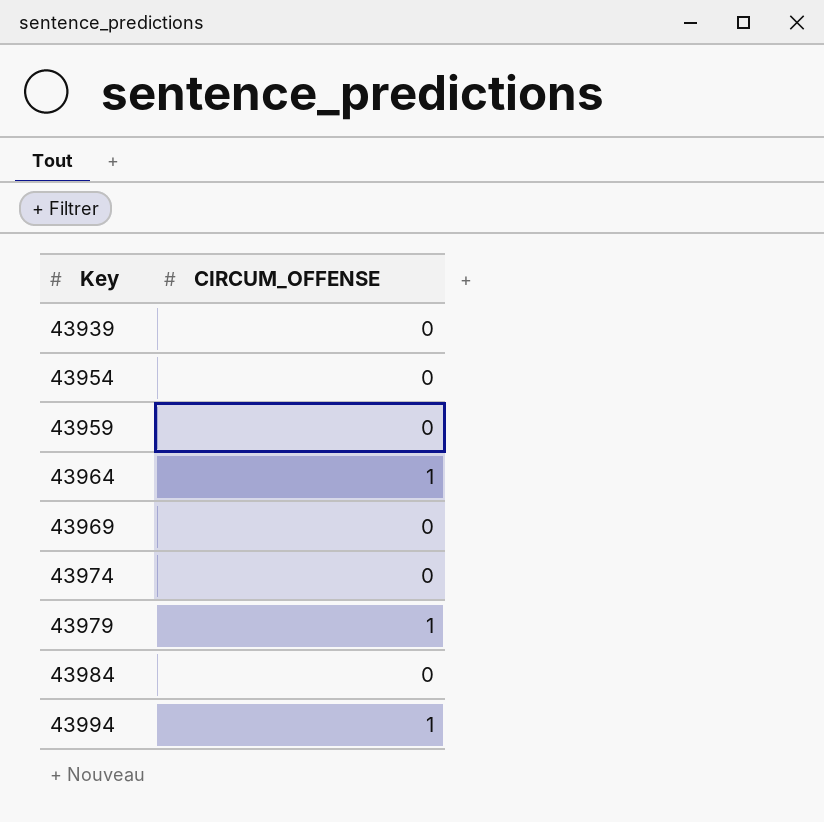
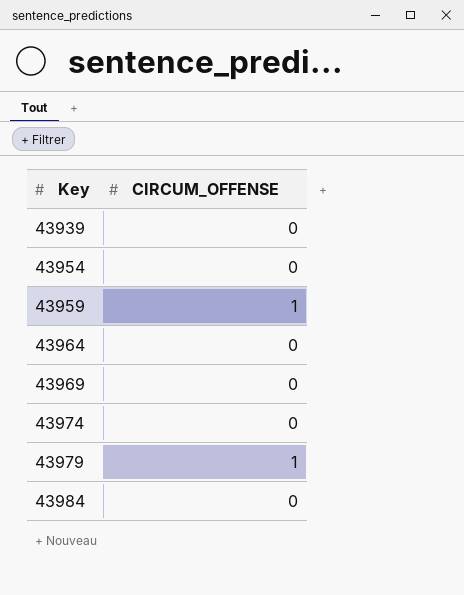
row 43994: 1 -> none
43959 | CIRCUM_OFFENSE: 0 -> 1
43964 | CIRCUM_OFFENSE: 1 -> 0

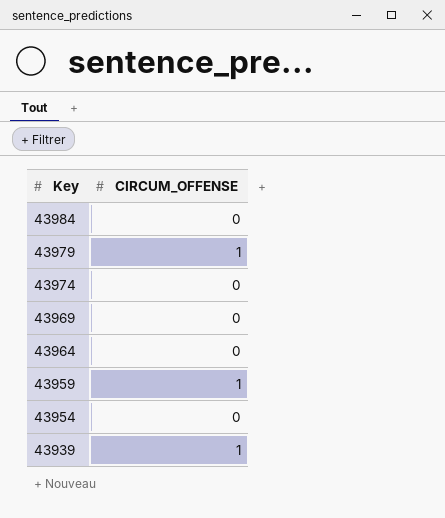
row order: Key ascending -> Key descending
43939 | CIRCUM_OFFENSE: 0 -> 1

